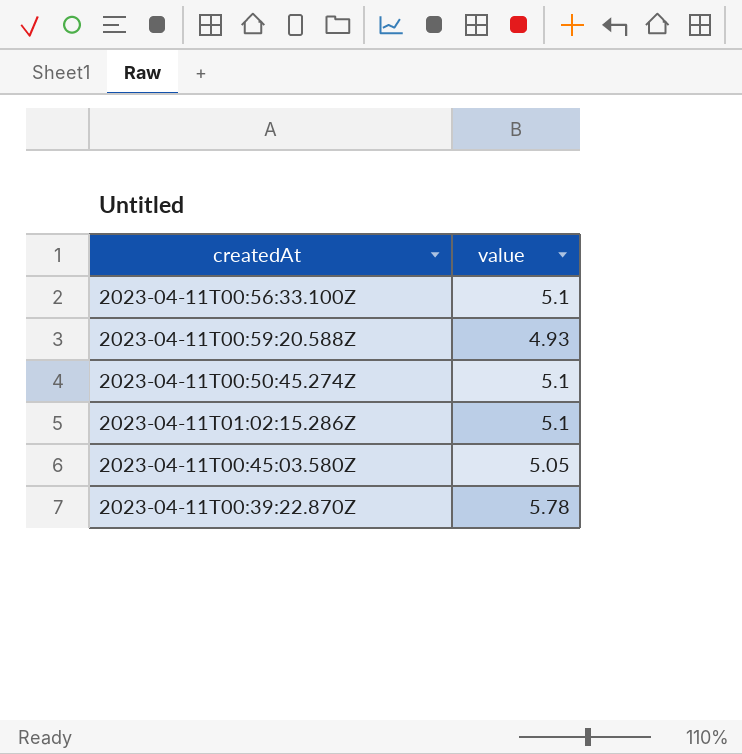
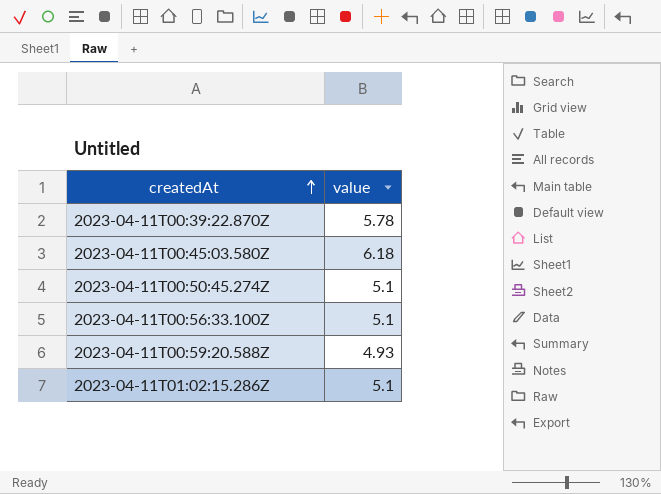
row order: none -> createdAt ascending
2023-04-11T00:45:03.580Z | value: 5.05 -> 6.18

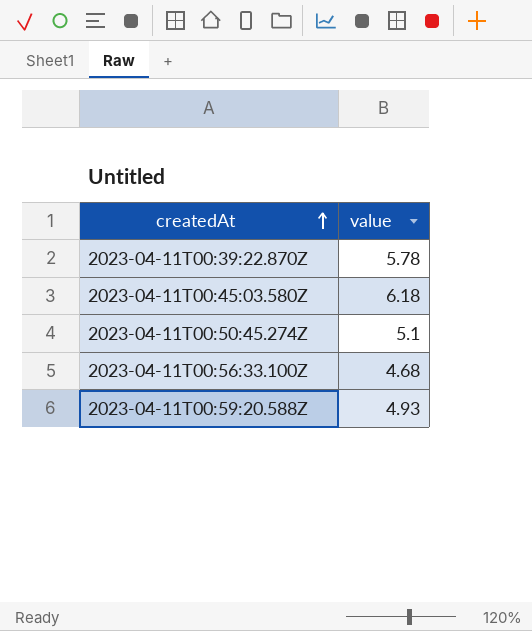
row 2023-04-11T01:02:15.286Z: 5.1 -> none
2023-04-11T00:56:33.100Z | value: 5.1 -> 4.68

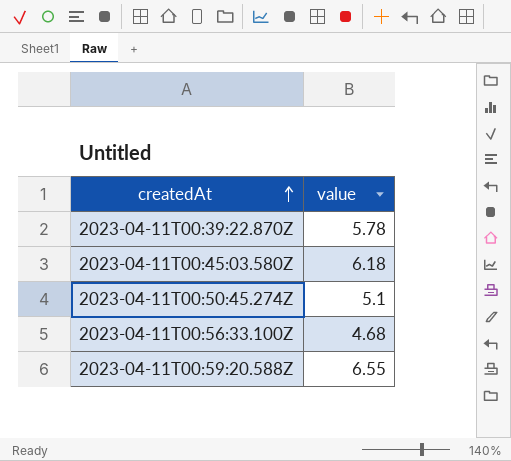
2023-04-11T00:59:20.588Z | value: 4.93 -> 6.55

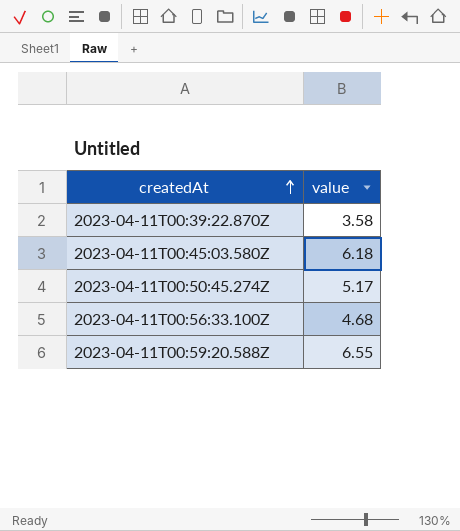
2023-04-11T00:39:22.870Z | value: 5.78 -> 3.58
2023-04-11T00:50:45.274Z | value: 5.1 -> 5.17

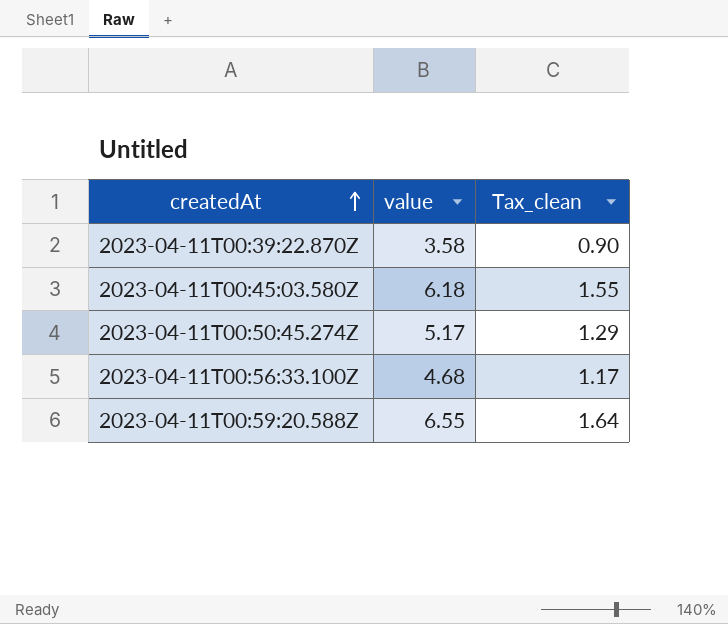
column Tax_clean | formula: none -> [value] * 0.25

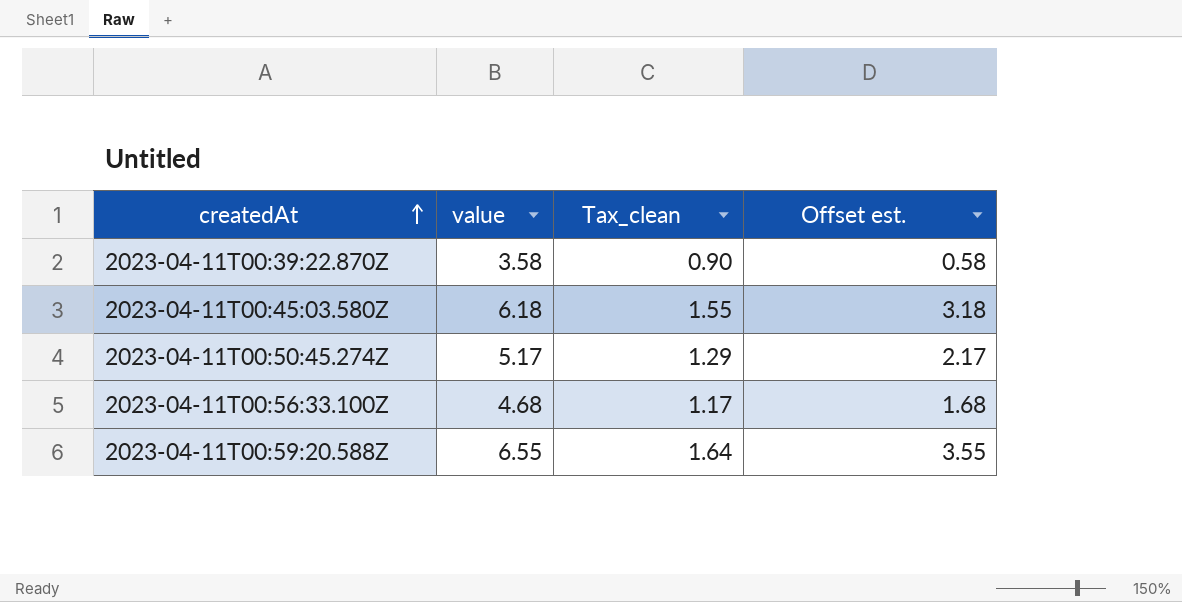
column Offset est. | formula: none -> [value] - 3

